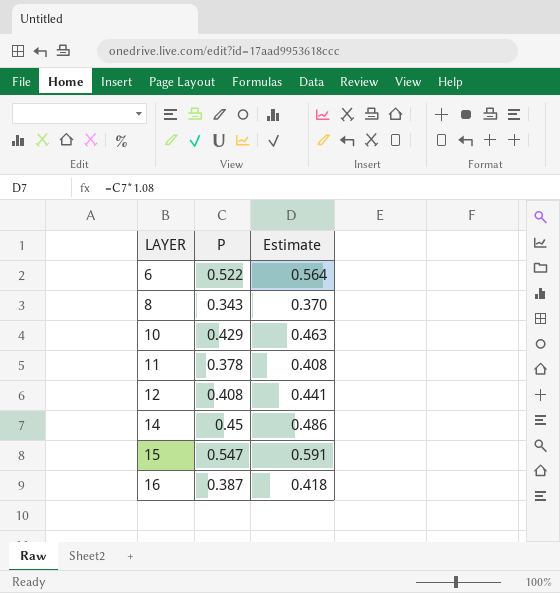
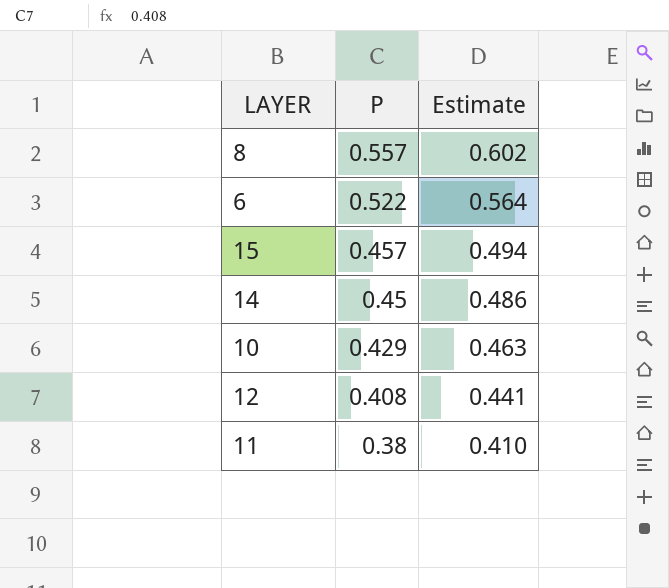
row order: LAYER ascending -> P descending
row 16: 0.387 | 0.418 -> none
8 | P: 0.343 -> 0.557
8 | Estimate: 0.370 -> 0.602
15 | P: 0.547 -> 0.457
15 | Estimate: 0.591 -> 0.494
11 | P: 0.378 -> 0.38
11 | Estimate: 0.408 -> 0.410

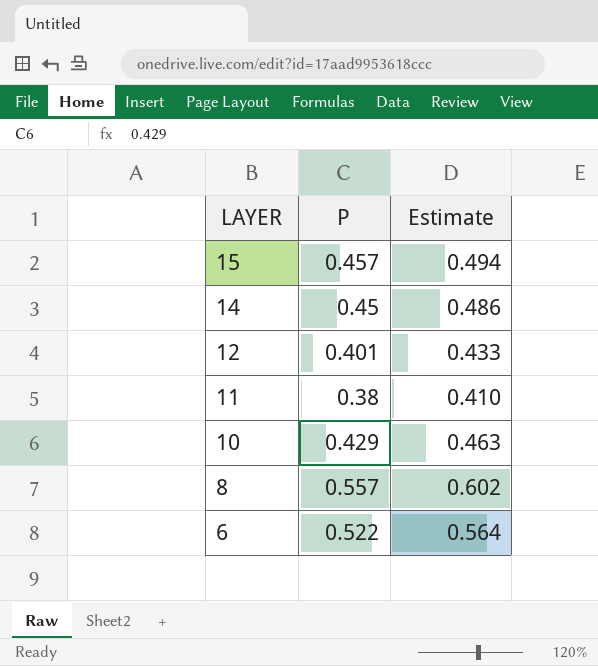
row order: P descending -> LAYER descending
12 | P: 0.408 -> 0.401
12 | Estimate: 0.441 -> 0.433

